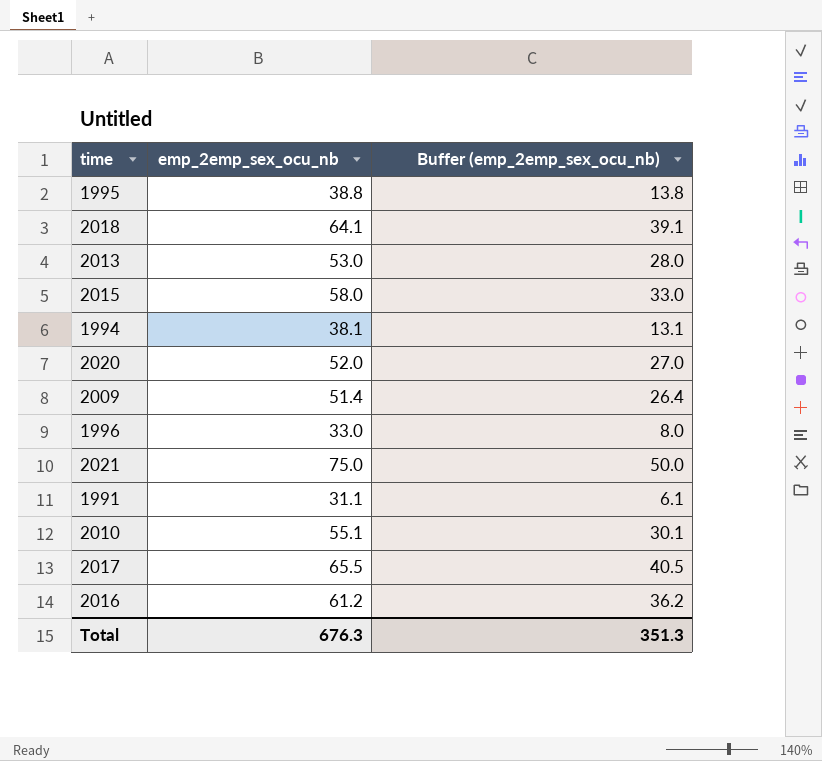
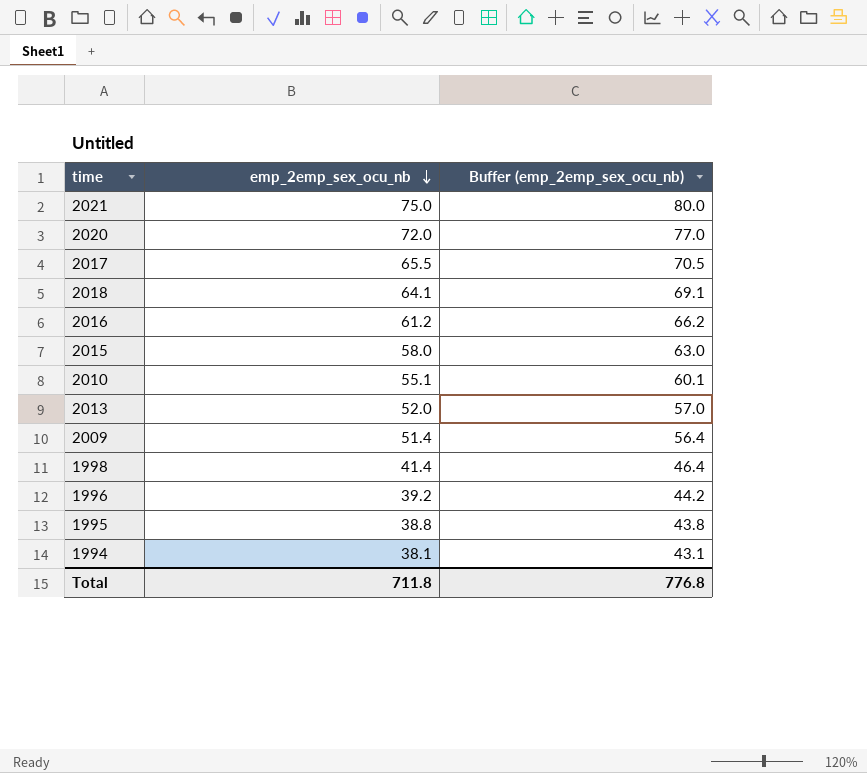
row order: none -> emp_2emp_sex_ocu_nb descending
column Buffer (emp_2emp_sex_ocu_nb) | formula: [emp_2emp_sex_ocu_nb] - 25 -> [emp_2emp_sex_ocu_nb] + 5
row 1991: 31.1 | 6.1 -> none
2020 | emp_2emp_sex_ocu_nb: 52.0 -> 72.0
2013 | emp_2emp_sex_ocu_nb: 53.0 -> 52.0
row 1998: none -> 41.4 | 46.4
1996 | emp_2emp_sex_ocu_nb: 33.0 -> 39.2
Total | emp_2emp_sex_ocu_nb: 676.3 -> 711.8
Total | Buffer (emp_2emp_sex_ocu_nb): 351.3 -> 776.8

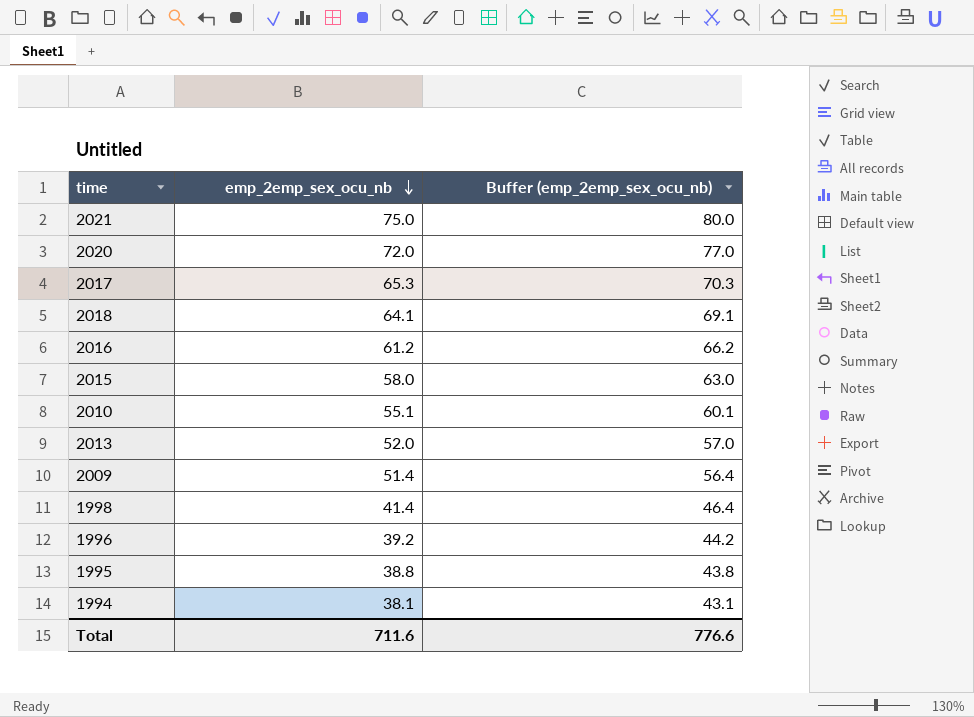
2017 | emp_2emp_sex_ocu_nb: 65.5 -> 65.3
2017 | Buffer (emp_2emp_sex_ocu_nb): 70.5 -> 70.3
Total | emp_2emp_sex_ocu_nb: 711.8 -> 711.6
Total | Buffer (emp_2emp_sex_ocu_nb): 776.8 -> 776.6

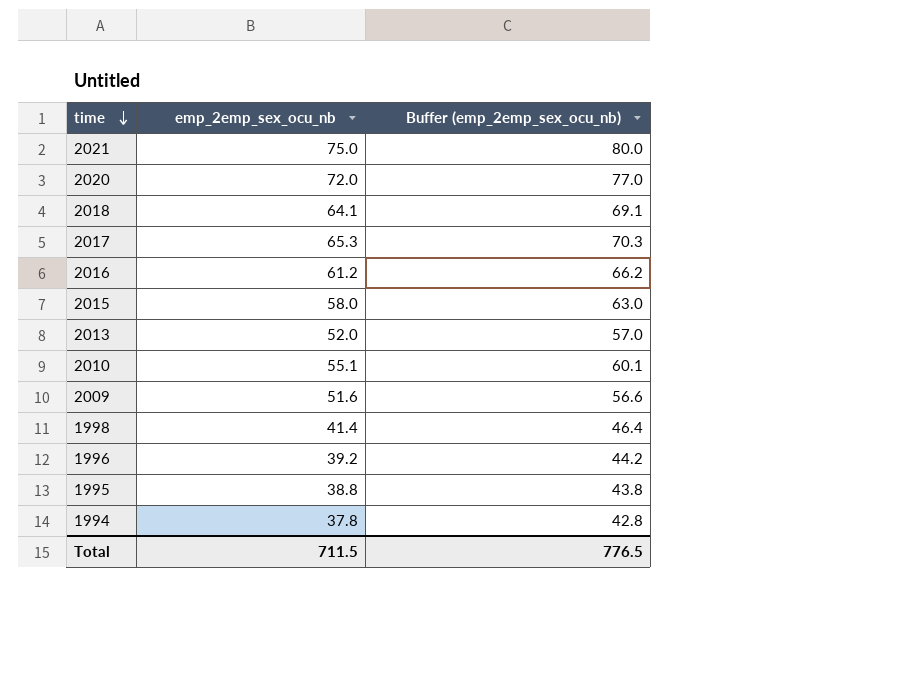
row order: emp_2emp_sex_ocu_nb descending -> time descending
2009 | emp_2emp_sex_ocu_nb: 51.4 -> 51.6
2009 | Buffer (emp_2emp_sex_ocu_nb): 56.4 -> 56.6
1994 | emp_2emp_sex_ocu_nb: 38.1 -> 37.8
1994 | Buffer (emp_2emp_sex_ocu_nb): 43.1 -> 42.8
Total | emp_2emp_sex_ocu_nb: 711.6 -> 711.5
Total | Buffer (emp_2emp_sex_ocu_nb): 776.6 -> 776.5

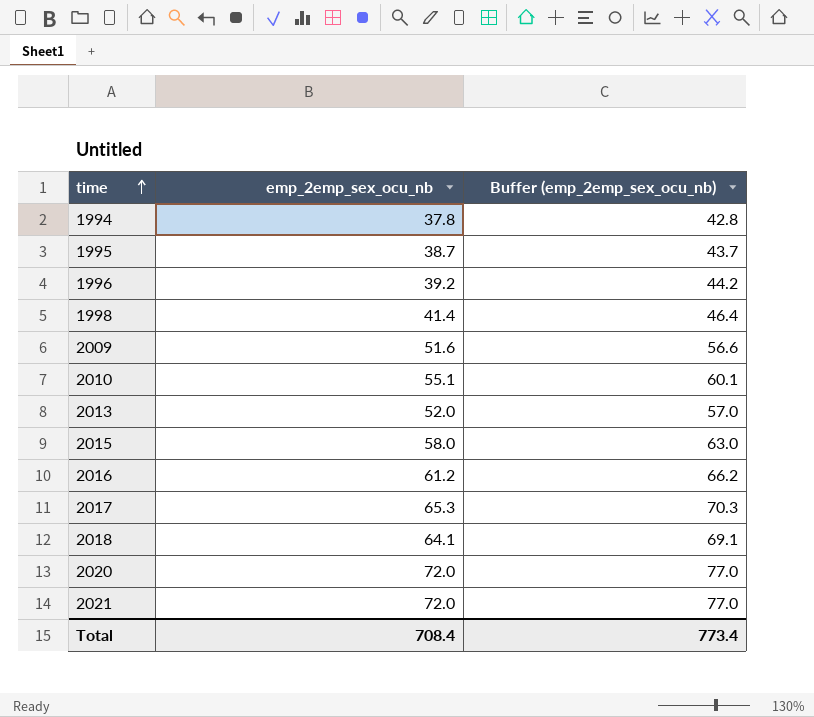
row order: time descending -> time ascending
1995 | emp_2emp_sex_ocu_nb: 38.8 -> 38.7
1995 | Buffer (emp_2emp_sex_ocu_nb): 43.8 -> 43.7
2021 | emp_2emp_sex_ocu_nb: 75.0 -> 72.0
2021 | Buffer (emp_2emp_sex_ocu_nb): 80.0 -> 77.0
Total | emp_2emp_sex_ocu_nb: 711.5 -> 708.4
Total | Buffer (emp_2emp_sex_ocu_nb): 776.5 -> 773.4

